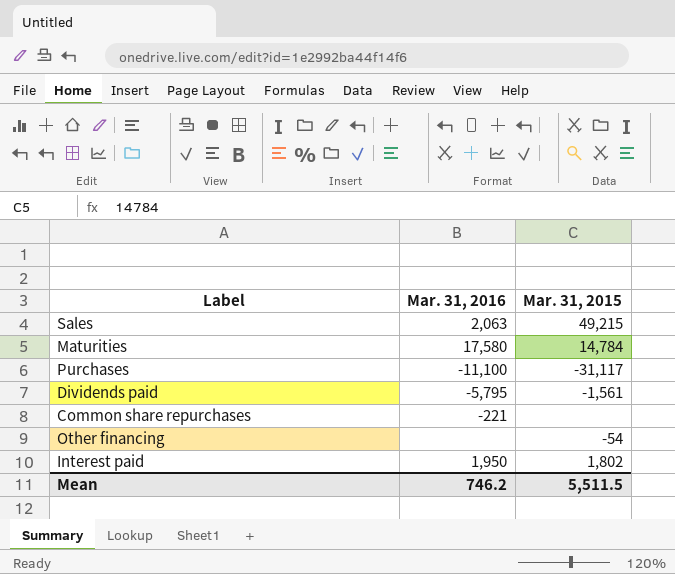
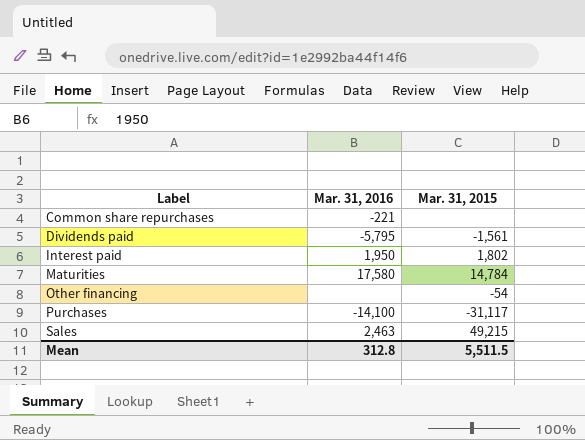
row order: none -> Label ascending
Purchases | Mar. 31, 2016: -11,100 -> -14,100
Sales | Mar. 31, 2016: 2,063 -> 2,463
Mean | Mar. 31, 2016: 746.2 -> 312.8

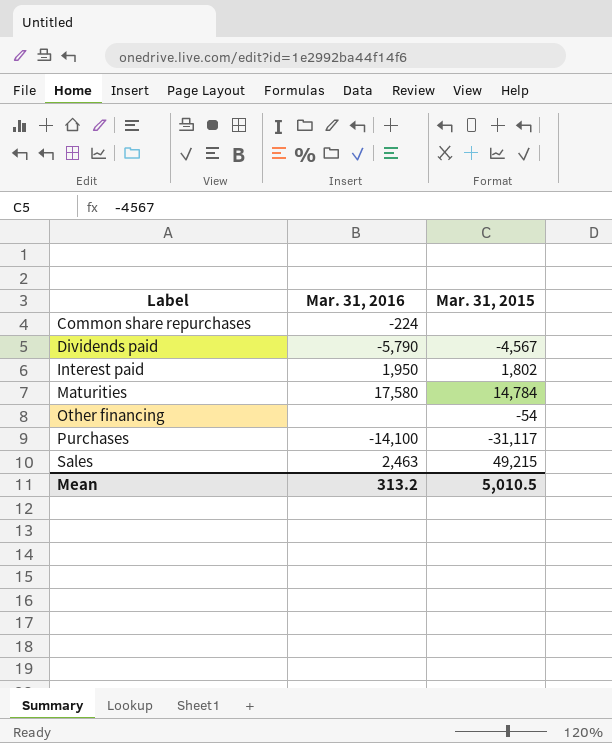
Common share repurchases | Mar. 31, 2016: -221 -> -224
Dividends paid | Mar. 31, 2016: -5,795 -> -5,790
Dividends paid | Mar. 31, 2015: -1,561 -> -4,567
Mean | Mar. 31, 2016: 312.8 -> 313.2
Mean | Mar. 31, 2015: 5,511.5 -> 5,010.5

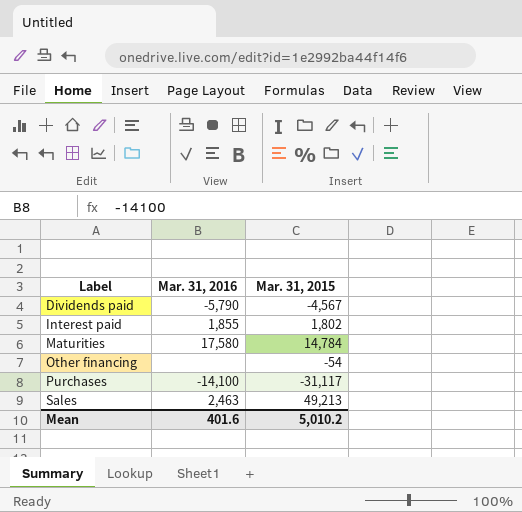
row Common share repurchases: -224 | none -> none
Interest paid | Mar. 31, 2016: 1,950 -> 1,855
Sales | Mar. 31, 2015: 49,215 -> 49,213
Mean | Mar. 31, 2016: 313.2 -> 401.6
Mean | Mar. 31, 2015: 5,010.5 -> 5,010.2

